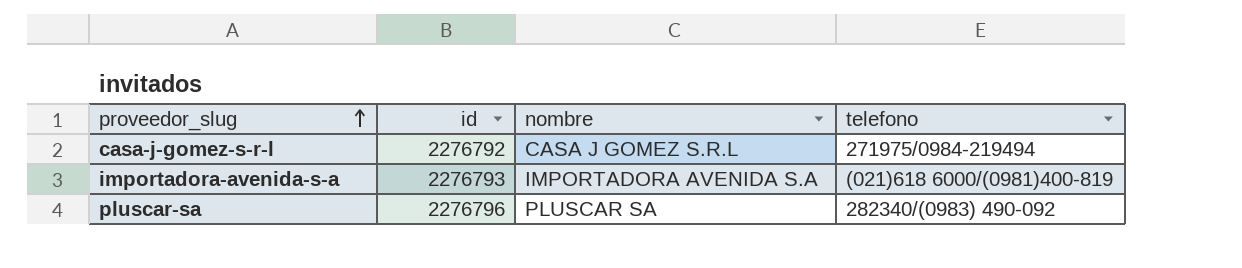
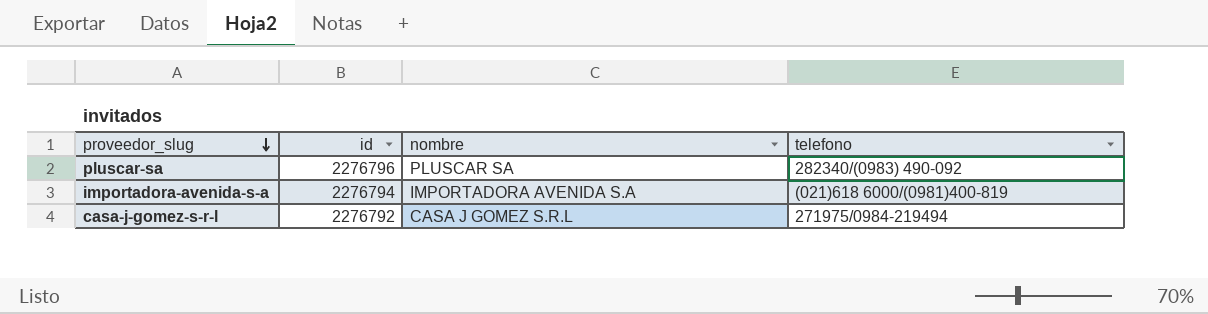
row order: proveedor_slug ascending -> proveedor_slug descending
importadora-avenida-s-a | id: 2276793 -> 2276794

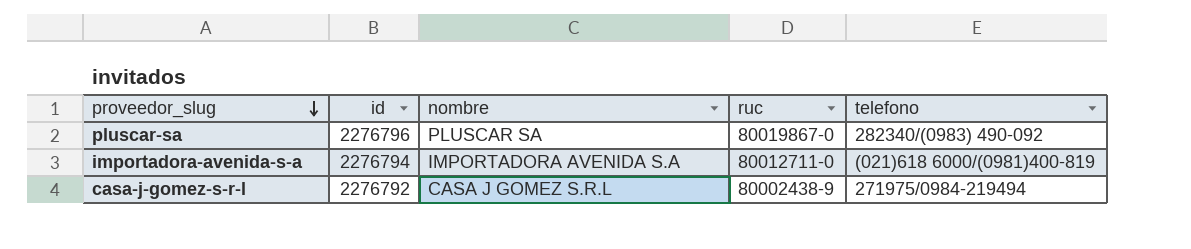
column ruc | position: none -> 4

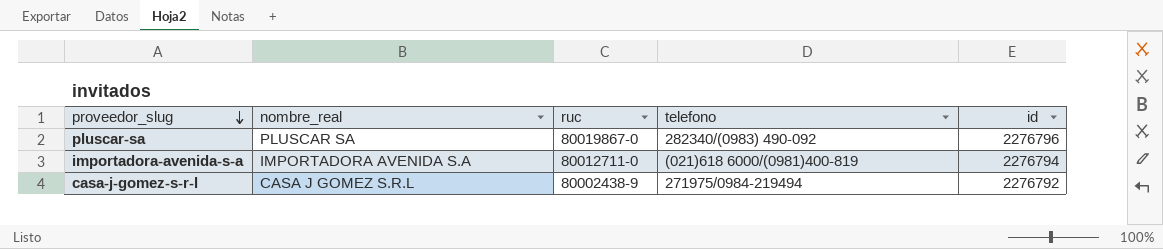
column name: nombre -> nombre_real
column id | position: 2 -> 5

